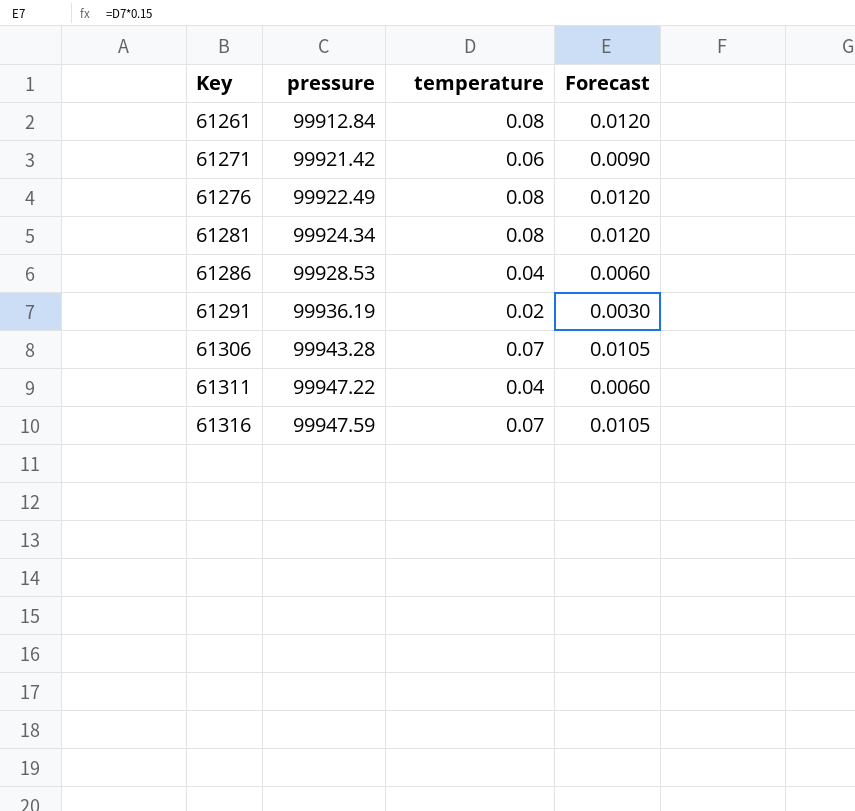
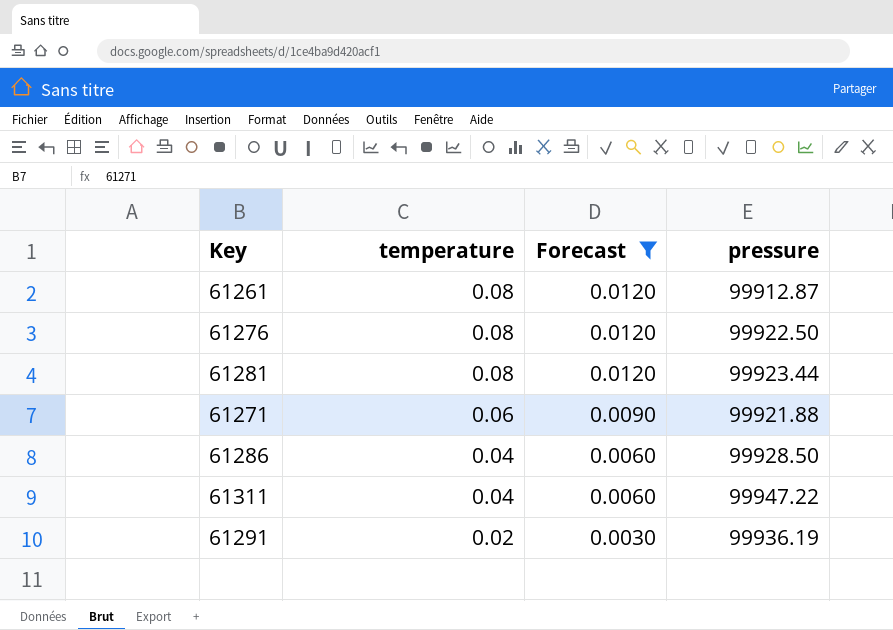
filter: none -> Forecast != 0.0105
row order: Key ascending -> temperature descending
column pressure | position: 2 -> 4
61261 | pressure: 99912.84 -> 99912.87
61276 | pressure: 99922.49 -> 99922.50
61281 | pressure: 99924.34 -> 99923.44
61271 | pressure: 99921.42 -> 99921.88
61286 | pressure: 99928.53 -> 99928.50

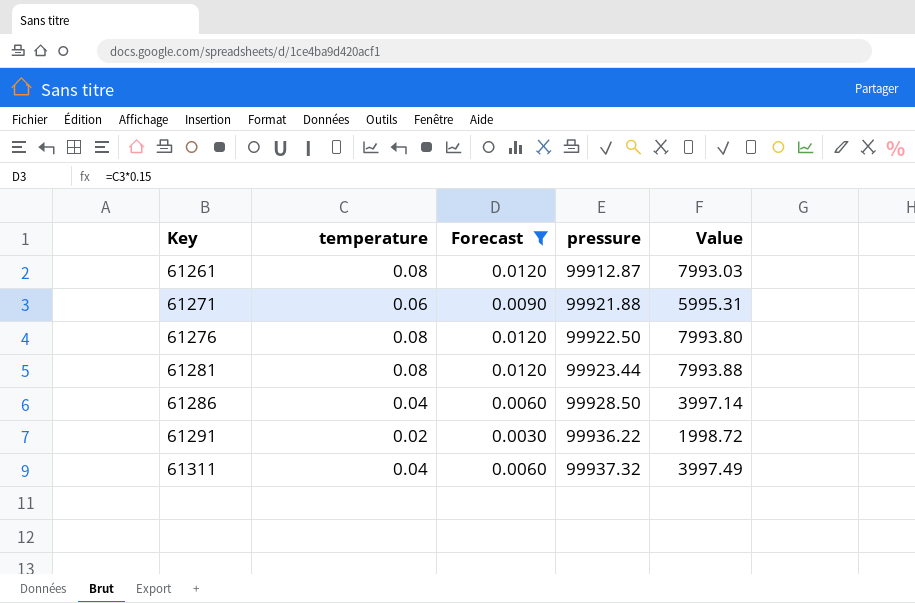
row order: temperature descending -> Key ascending
column Value | formula: none -> [temperature] * [pressure]
61291 | pressure: 99936.19 -> 99936.22
61311 | pressure: 99947.22 -> 99937.32

